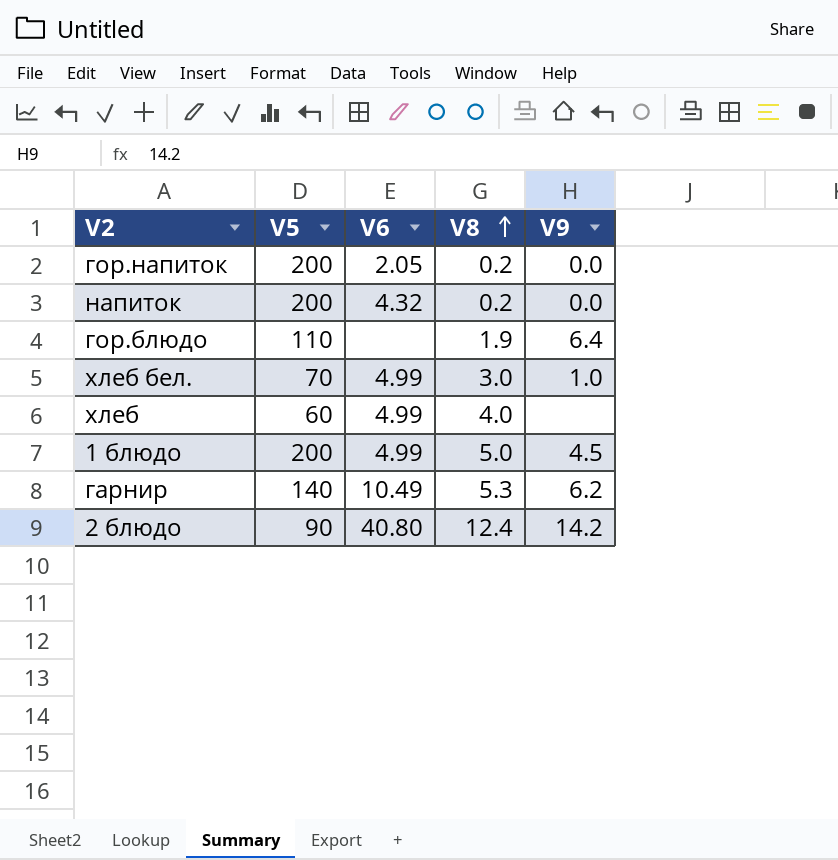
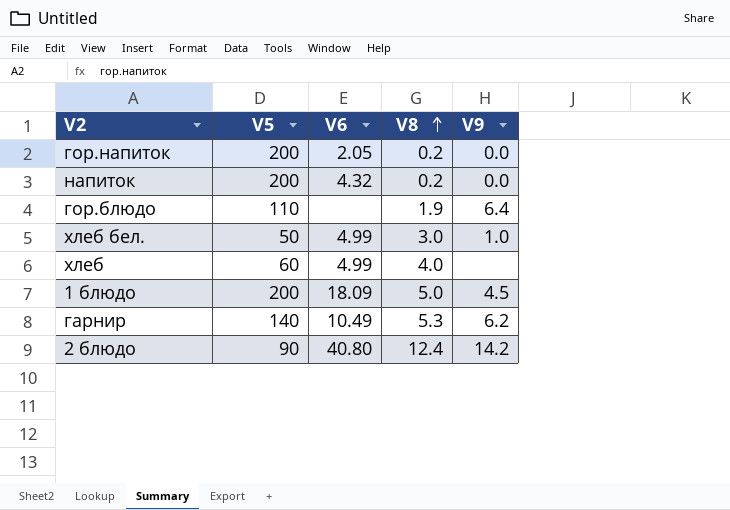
хлеб бел. | V5: 70 -> 50
1 блюдо | V6: 4.99 -> 18.09

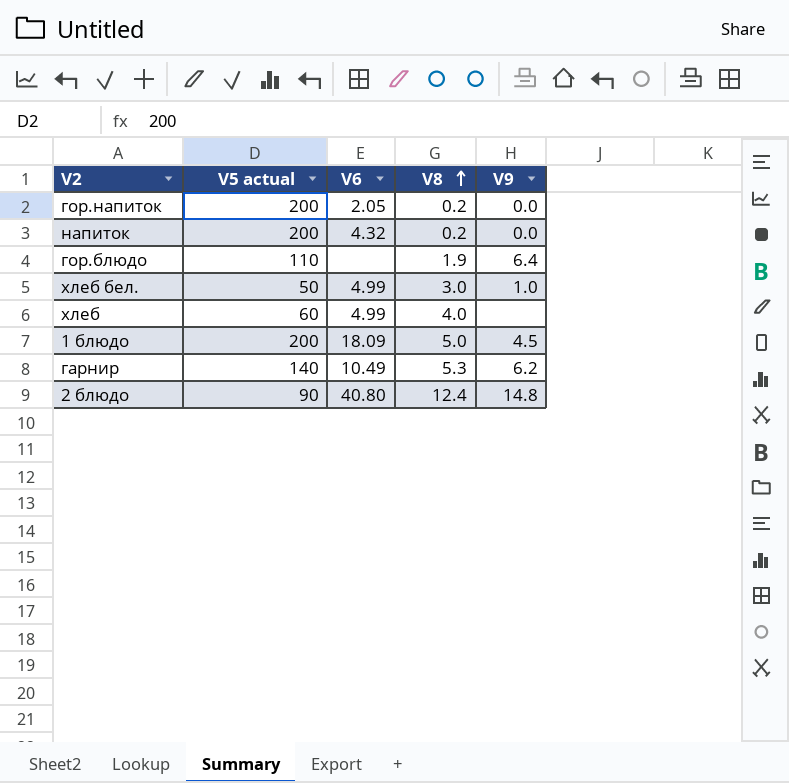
column name: V5 -> V5 actual
2 блюдо | V9: 14.2 -> 14.8

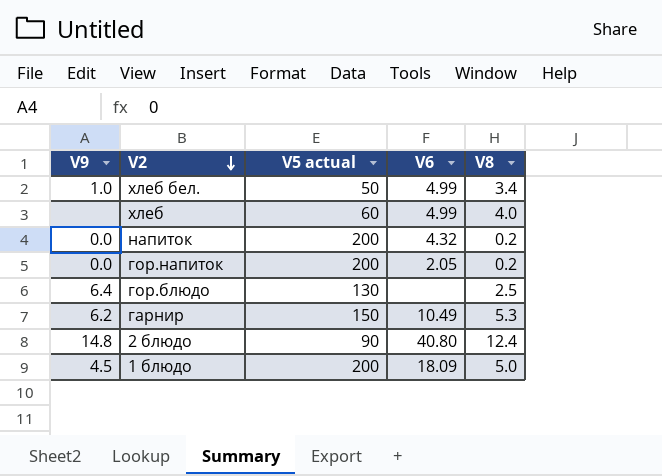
row order: V8 ascending -> V2 descending
column V9 | position: 5 -> 1
хлеб бел. | V8: 3.0 -> 3.4
гор.блюдо | V5 actual: 110 -> 130
гор.блюдо | V8: 1.9 -> 2.5
гарнир | V5 actual: 140 -> 150

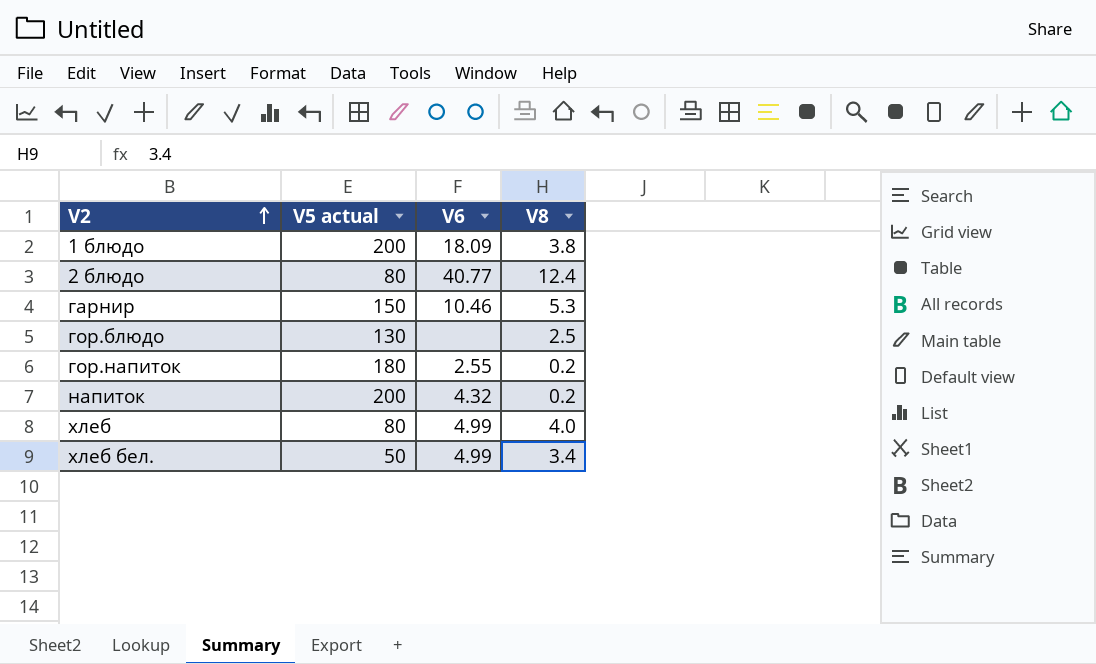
row order: V2 descending -> V2 ascending
column V9 | position: 1 -> none
1 блюдо | V8: 5.0 -> 3.8
2 блюдо | V5 actual: 90 -> 80
2 блюдо | V6: 40.80 -> 40.77
гарнир | V6: 10.49 -> 10.46
гор.напиток | V5 actual: 200 -> 180
гор.напиток | V6: 2.05 -> 2.55
хлеб | V5 actual: 60 -> 80

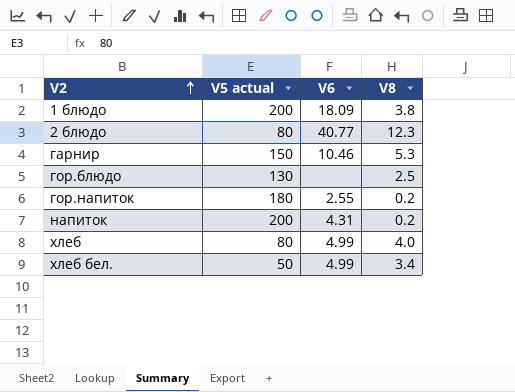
2 блюдо | V8: 12.4 -> 12.3
напиток | V6: 4.32 -> 4.31

